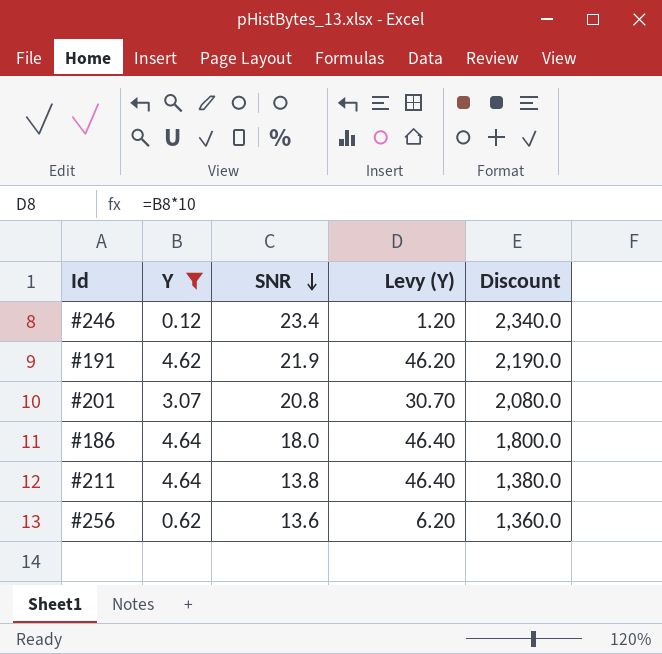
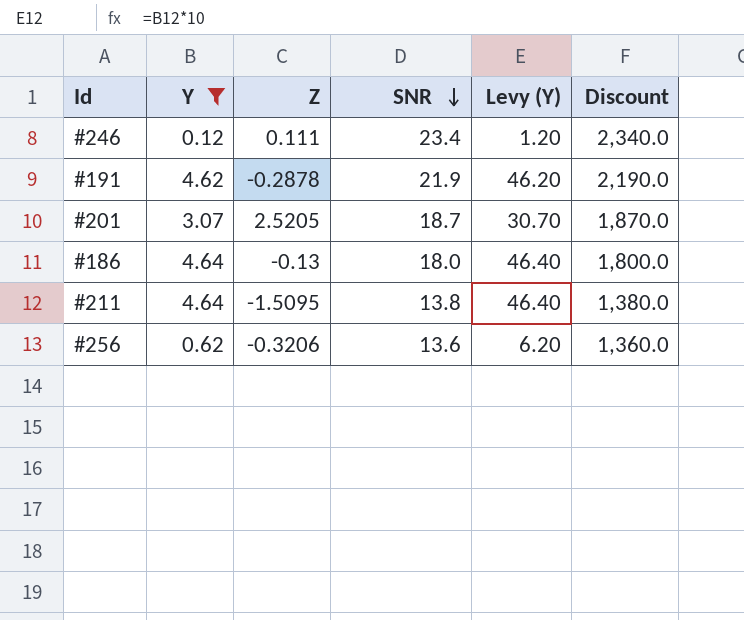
column Z | position: none -> 3
#201 | SNR: 20.8 -> 18.7
#201 | Discount: 2,080.0 -> 1,870.0

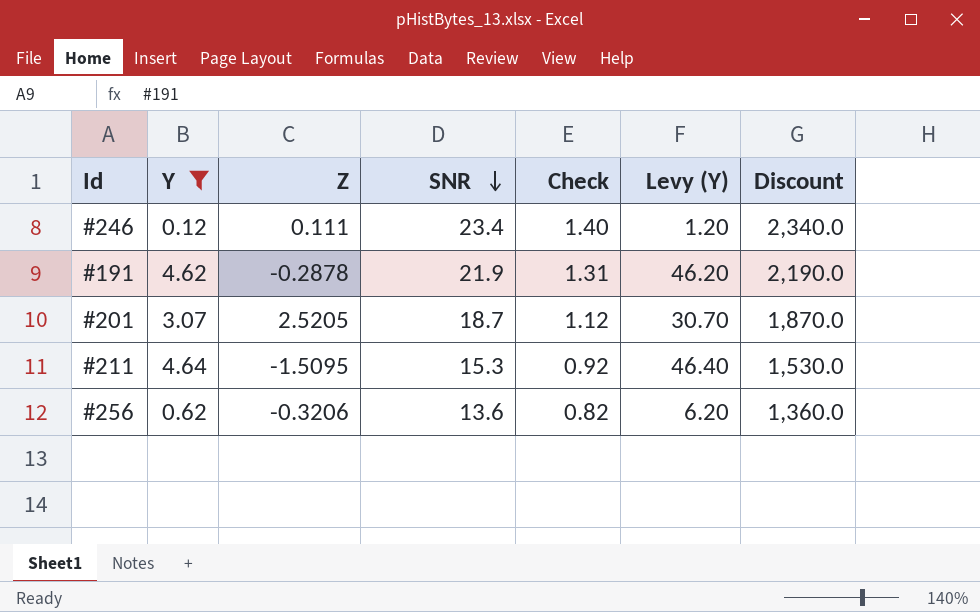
column Check | formula: none -> [SNR] * 0.06
row #186: 4.64 | -0.13 | 18.0 | 46.40 | 1,800.0 -> none
#211 | SNR: 13.8 -> 15.3
#211 | Discount: 1,380.0 -> 1,530.0

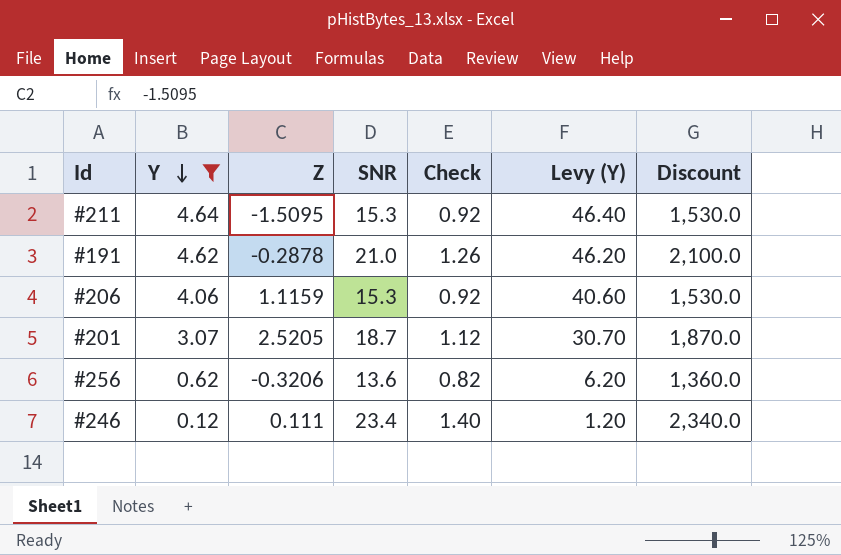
row order: SNR descending -> Y descending
#191 | SNR: 21.9 -> 21.0
#191 | Check: 1.31 -> 1.26
#191 | Discount: 2,190.0 -> 2,100.0
row #206: none -> 4.06 | 1.1159 | 15.3 | 0.92 | 40.60 | 1,530.0

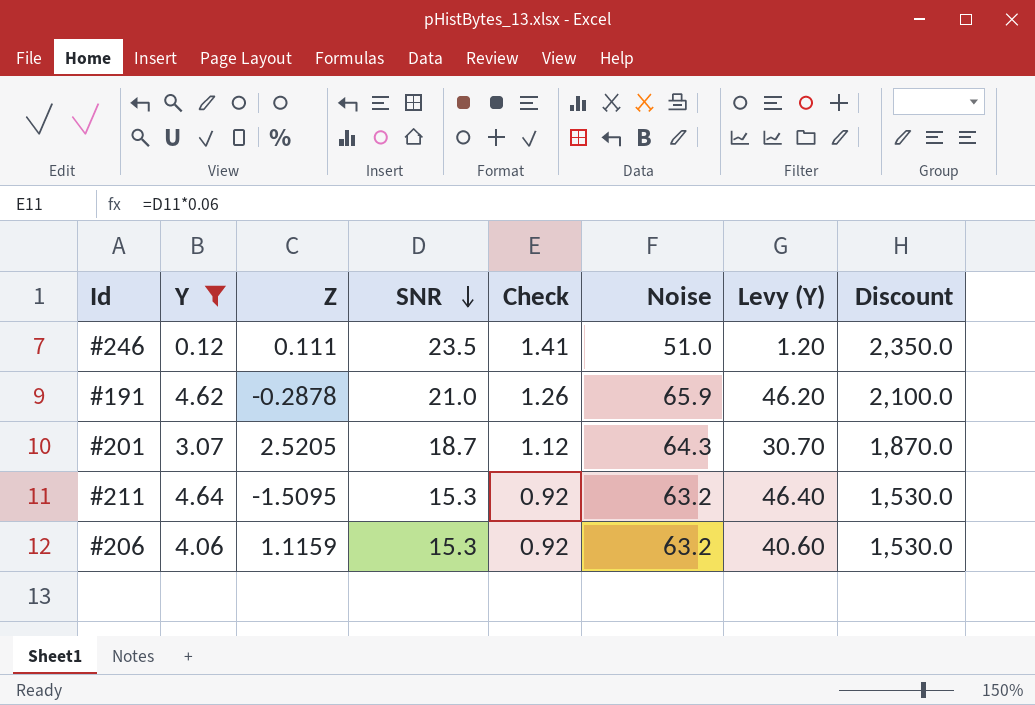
row order: Y descending -> SNR descending
column Noise | position: none -> 6
row #256: 0.62 | -0.3206 | 13.6 | 0.82 | 6.20 | 1,360.0 -> none
#246 | SNR: 23.4 -> 23.5
#246 | Check: 1.40 -> 1.41
#246 | Discount: 2,340.0 -> 2,350.0

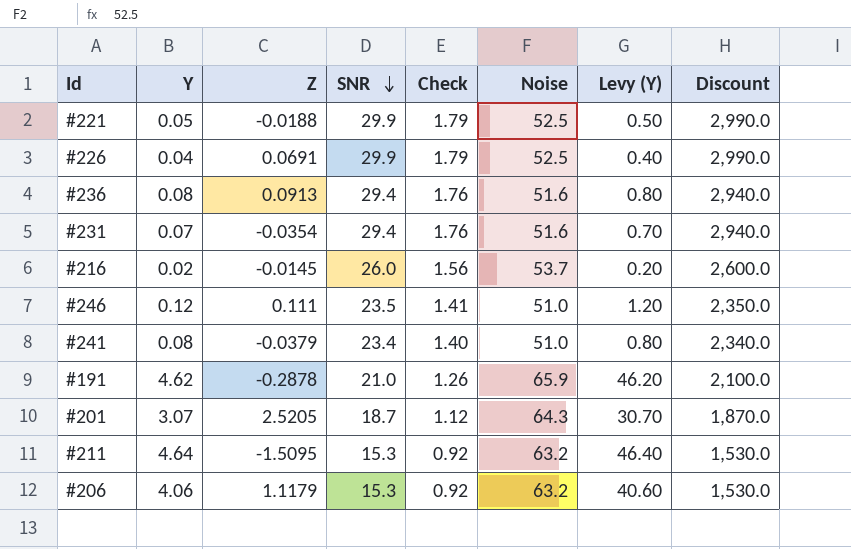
filter: Y >= 0.12 -> none
#206 | Z: 1.1159 -> 1.1179

